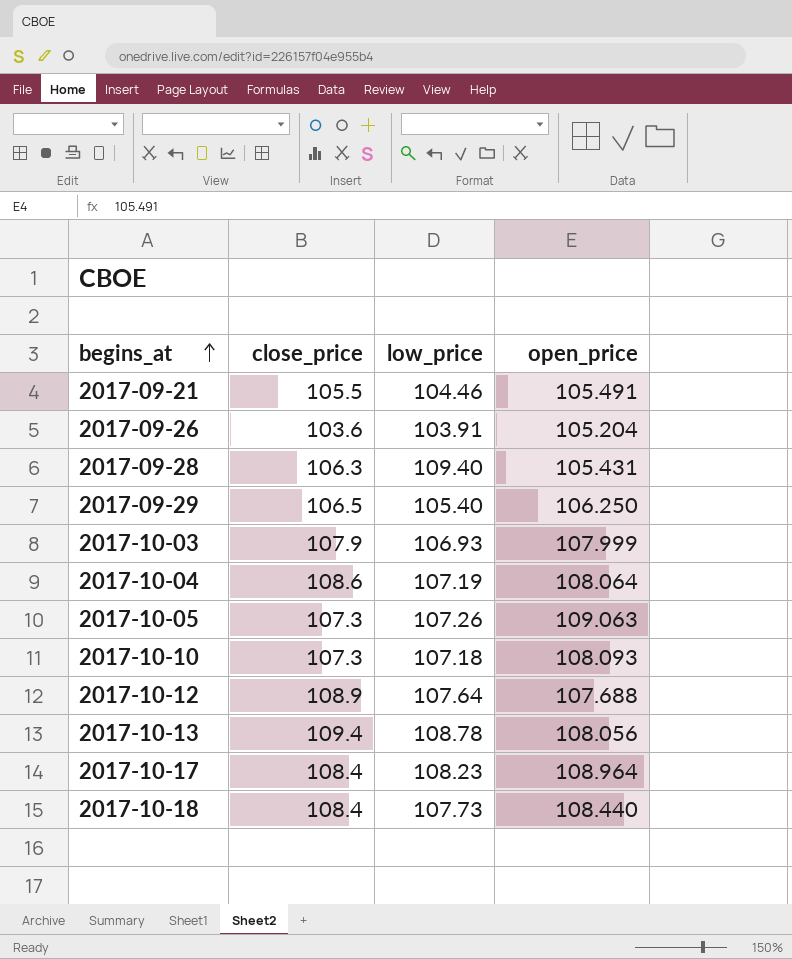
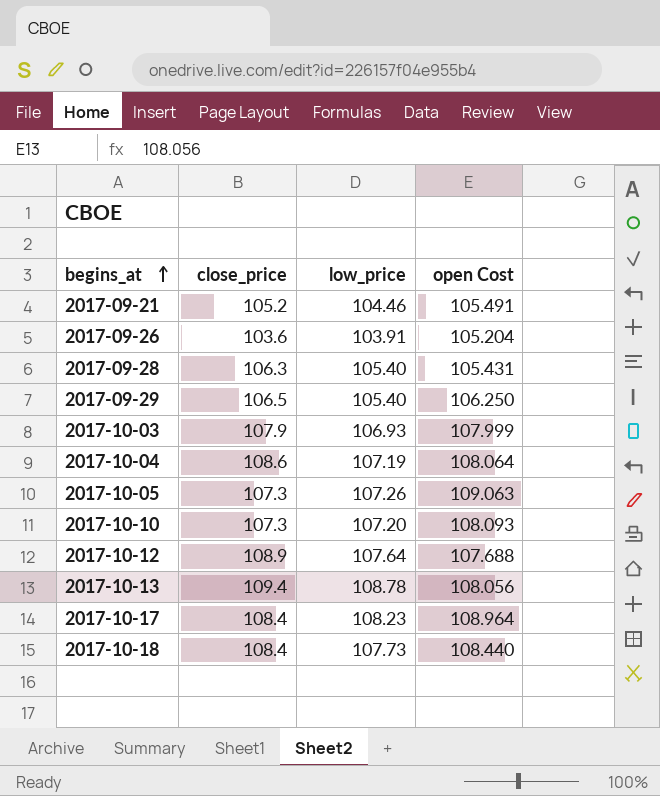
column name: open_price -> open Cost
2017-09-21 | close_price: 105.5 -> 105.2
2017-09-28 | low_price: 109.40 -> 105.40
2017-10-10 | low_price: 107.18 -> 107.20

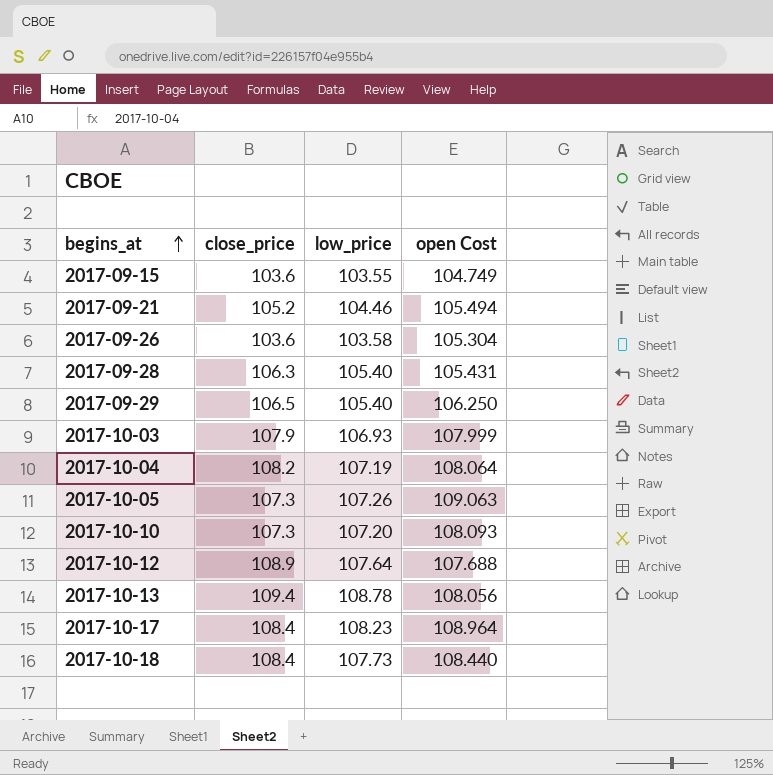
row 2017-09-15: none -> 103.6 | 103.55 | 104.749
2017-09-21 | open Cost: 105.491 -> 105.494
2017-09-26 | low_price: 103.91 -> 103.58
2017-09-26 | open Cost: 105.204 -> 105.304
2017-10-04 | close_price: 108.6 -> 108.2

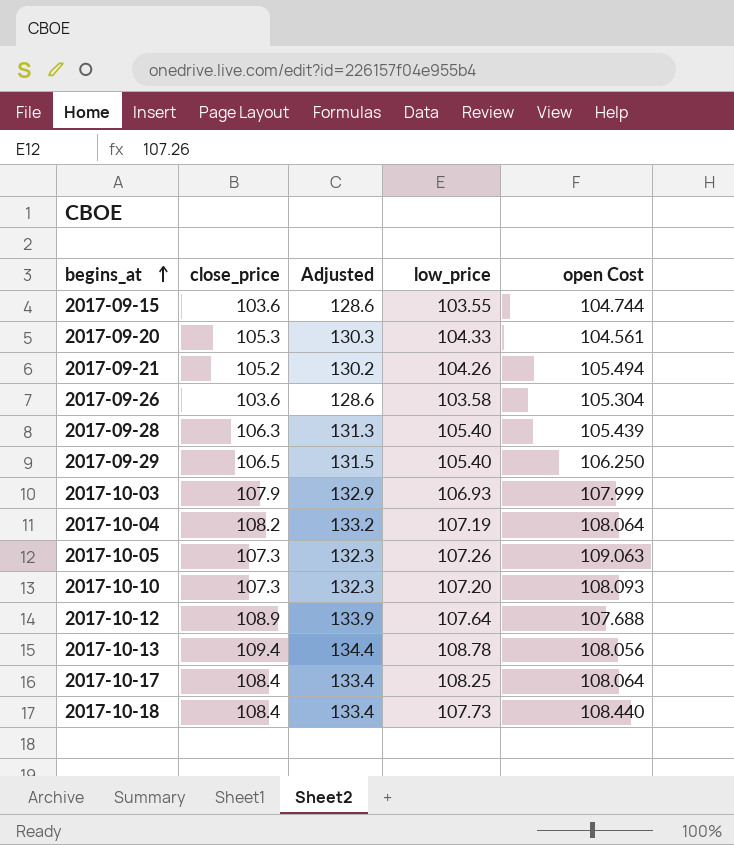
column Adjusted | formula: none -> [close_price] + 25
2017-09-15 | open Cost: 104.749 -> 104.744
row 2017-09-20: none -> 105.3 | 130.3 | 104.33 | 104.561
2017-09-21 | low_price: 104.46 -> 104.26
2017-09-28 | open Cost: 105.431 -> 105.439
2017-10-17 | low_price: 108.23 -> 108.25
2017-10-17 | open Cost: 108.964 -> 108.064

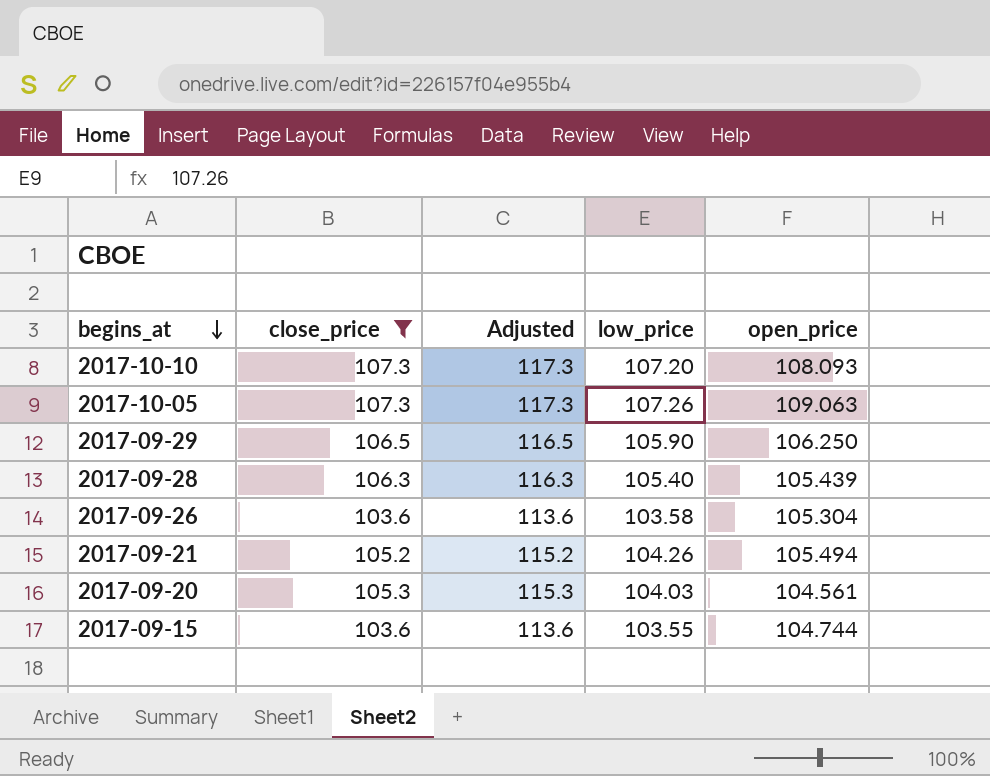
filter: none -> close_price <= 107.3
row order: begins_at ascending -> begins_at descending
column Adjusted | formula: [close_price] + 25 -> [close_price] + 10
column name: open Cost -> open_price
2017-09-29 | low_price: 105.40 -> 105.90
2017-09-20 | low_price: 104.33 -> 104.03

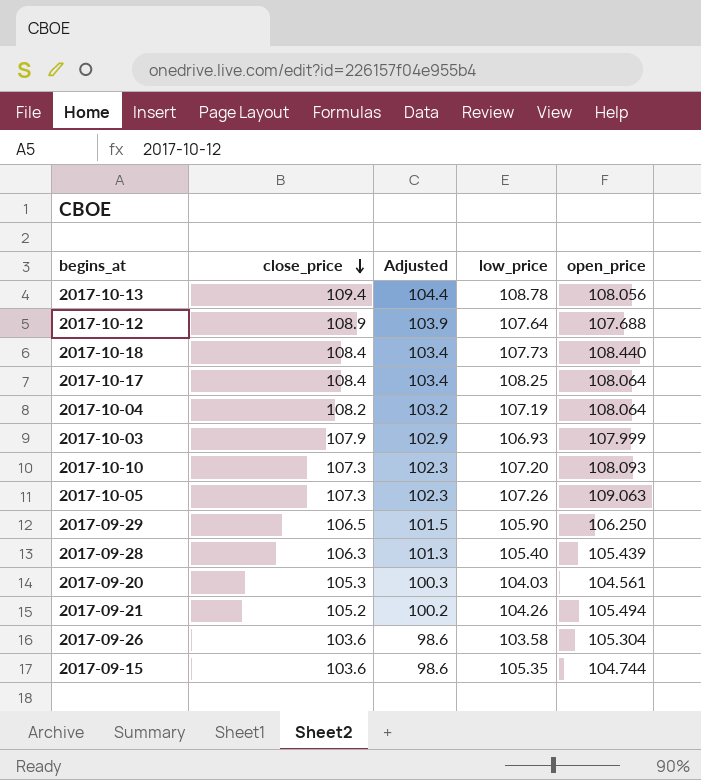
filter: close_price <= 107.3 -> none
row order: begins_at descending -> close_price descending
column Adjusted | formula: [close_price] + 10 -> [close_price] - 5
2017-09-15 | low_price: 103.55 -> 105.35

